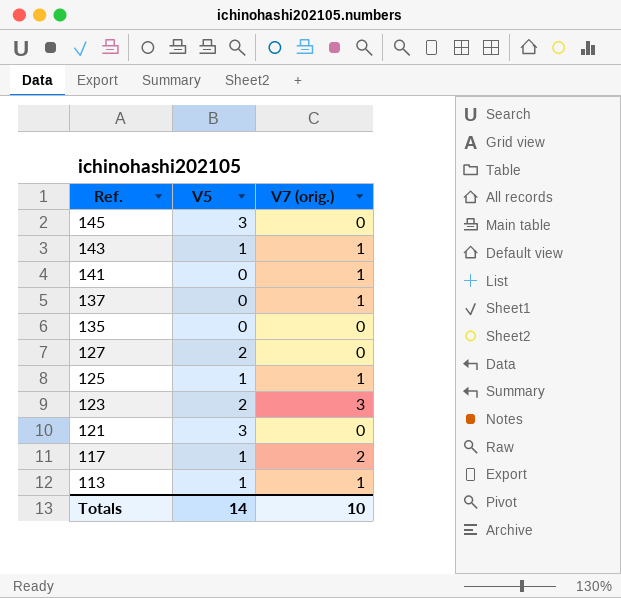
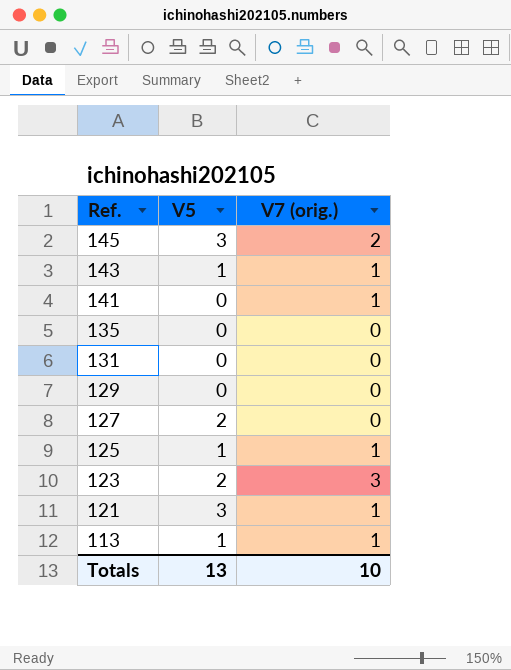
row 137: 0 | 1 -> none
row 117: 1 | 2 -> none
145 | V7 (orig.): 0 -> 2
row 131: none -> 0 | 0
row 129: none -> 0 | 0
121 | V7 (orig.): 0 -> 1
Totals | V5: 14 -> 13

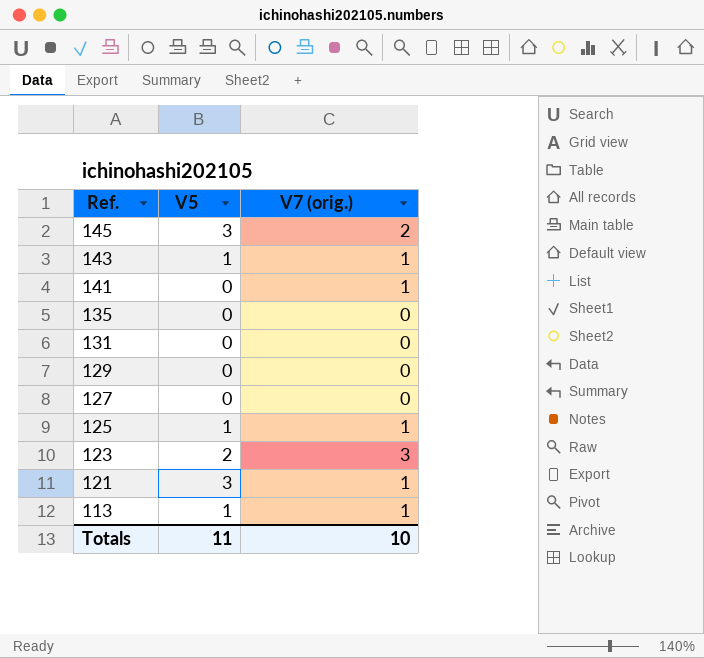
127 | V5: 2 -> 0
Totals | V5: 13 -> 11

